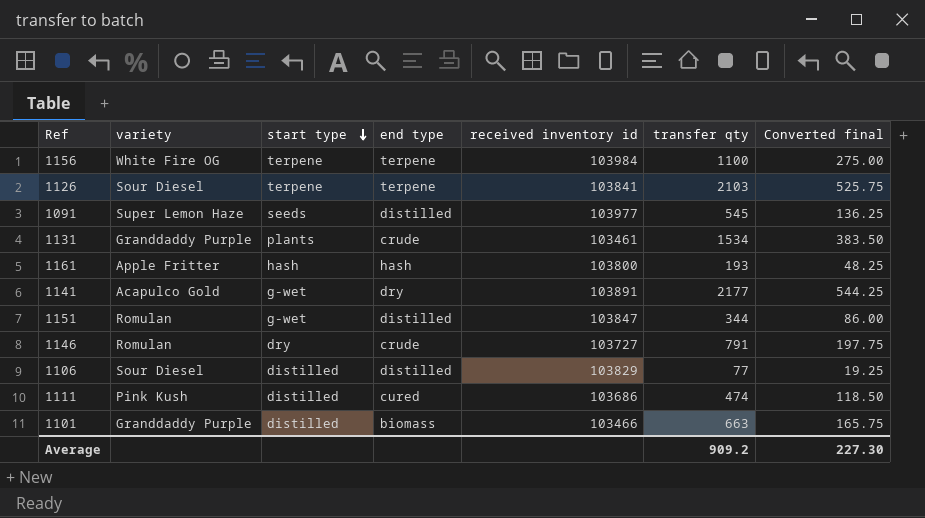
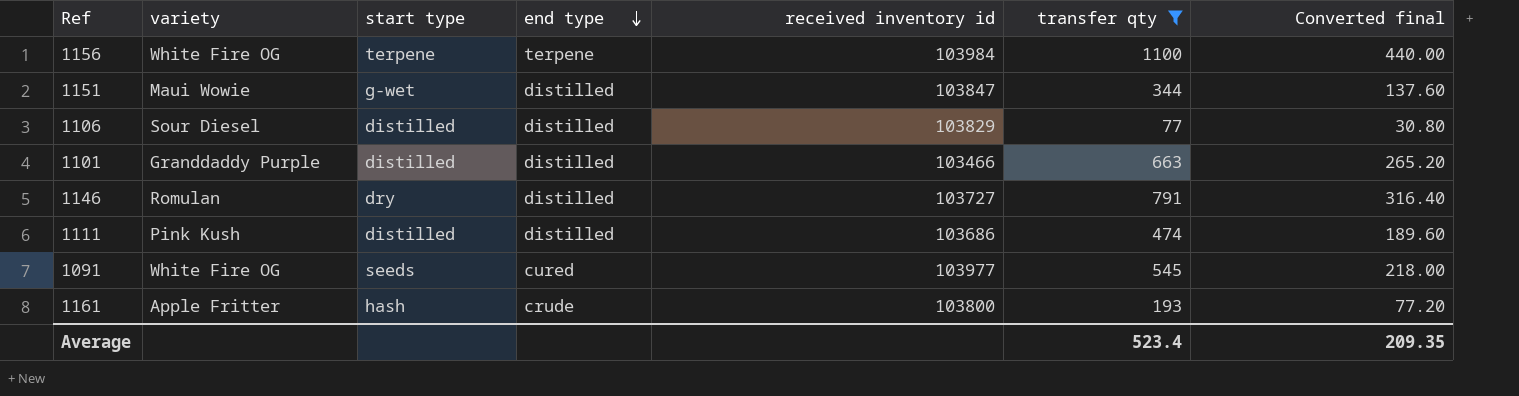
filter: none -> transfer qty <= 1100
row order: start type descending -> end type descending
column Converted final | formula: [transfer qty] * 0.25 -> [transfer qty] * 0.4
1151 | variety: Romulan -> Maui Wowie
1101 | end type: biomass -> distilled
1146 | end type: crude -> distilled
1111 | end type: cured -> distilled
1091 | variety: Super Lemon Haze -> White Fire OG
1091 | end type: distilled -> cured
1161 | end type: hash -> crude
Average | transfer qty: 909.2 -> 523.4
Average | Converted final: 227.30 -> 209.35

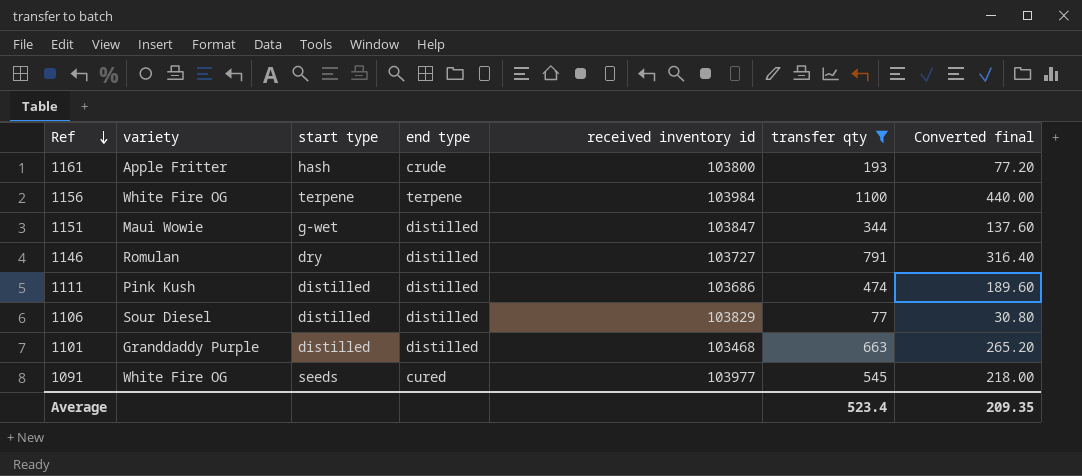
row order: end type descending -> Ref descending
1101 | received inventory id: 103466 -> 103468

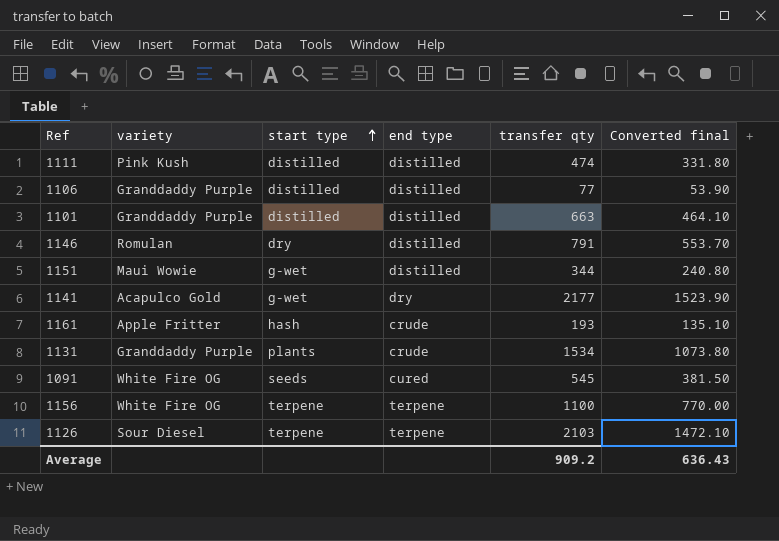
filter: transfer qty <= 1100 -> none
row order: Ref descending -> start type ascending
column received inventory id | position: 5 -> none
column Converted final | formula: [transfer qty] * 0.4 -> [transfer qty] * 0.7
1106 | variety: Sour Diesel -> Granddaddy Purple
Average | transfer qty: 523.4 -> 909.2
Average | Converted final: 209.35 -> 636.43

